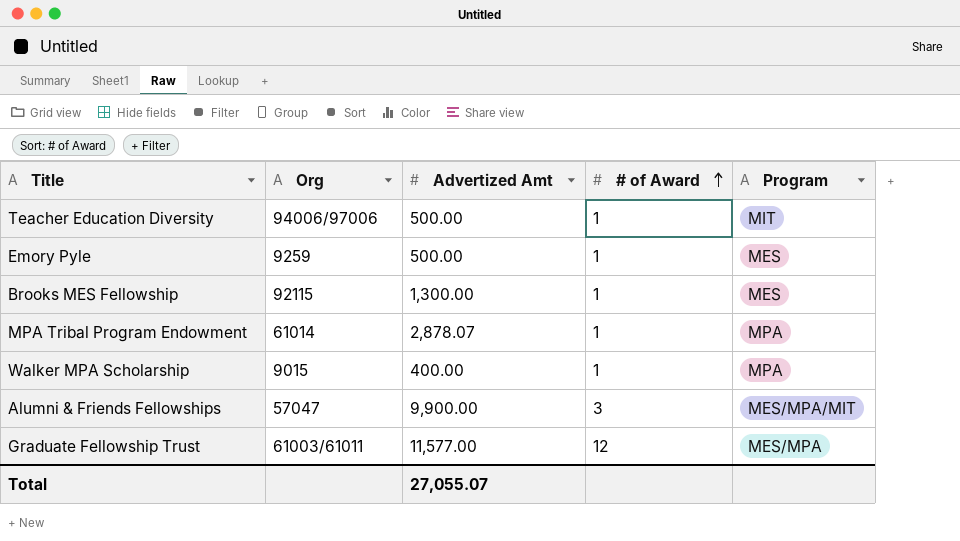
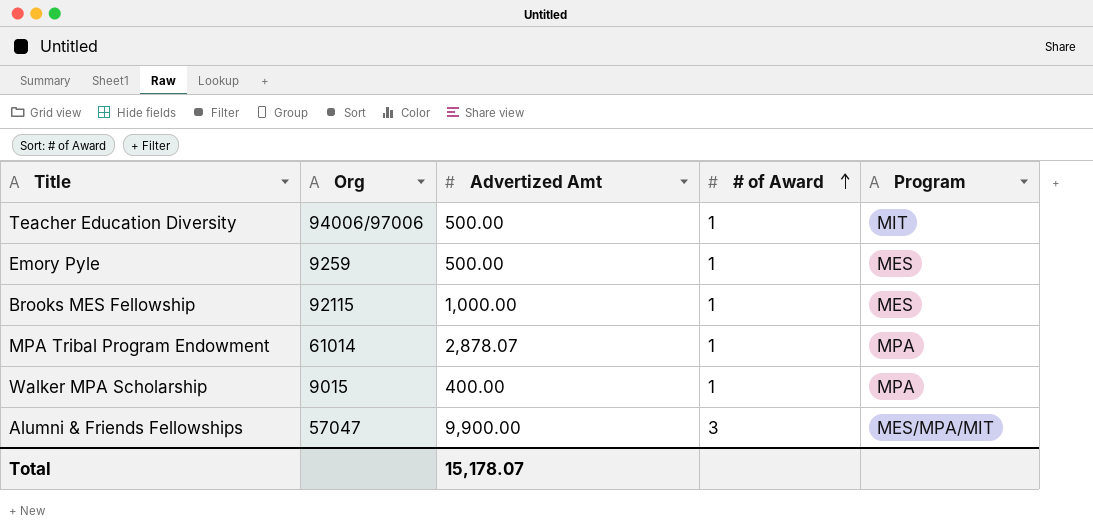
row Graduate Fellowship Trust: 61003/61011 | 11,577.00 | 12 | MES/MPA -> none
Brooks MES Fellowship | Advertized Amt: 1,300.00 -> 1,000.00
Total | Advertized Amt: 27,055.07 -> 15,178.07

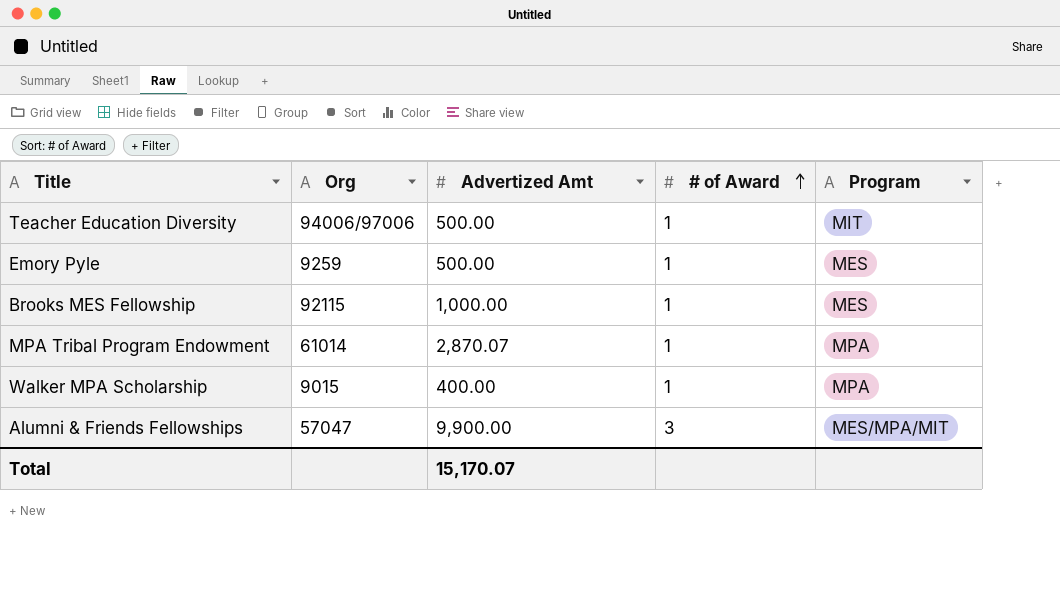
MPA Tribal Program Endowment | Advertized Amt: 2,878.07 -> 2,870.07
Total | Advertized Amt: 15,178.07 -> 15,170.07

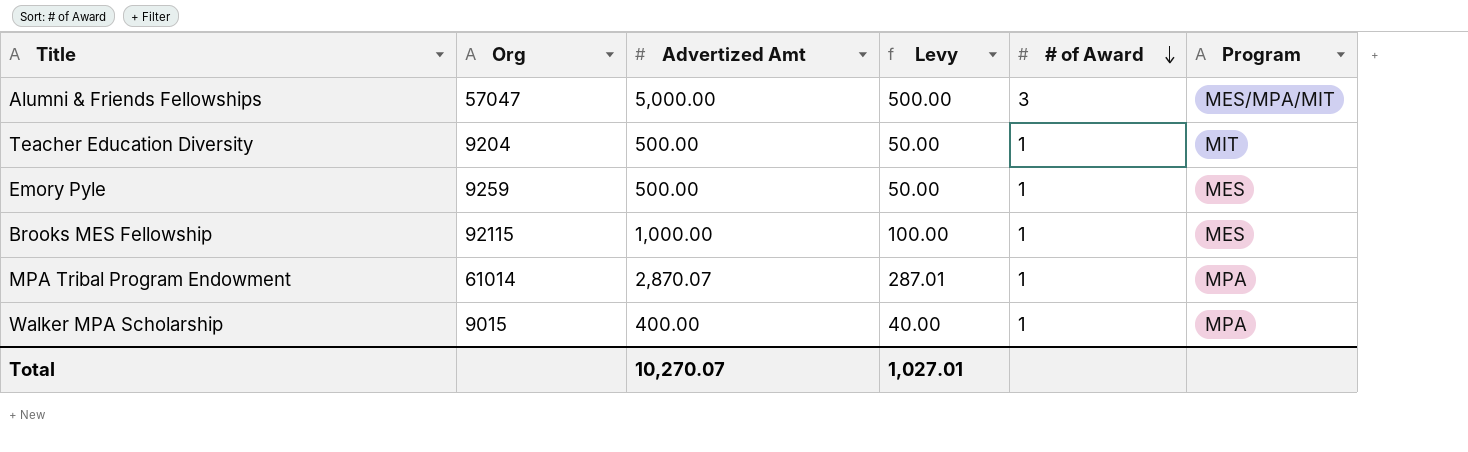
row order: # of Award ascending -> # of Award descending
column Levy | formula: none -> [Advertized Amt] * 0.1
Alumni & Friends Fellowships | Advertized Amt: 9,900.00 -> 5,000.00
Teacher Education Diversity | Org: 94006/97006 -> 9204
Total | Advertized Amt: 15,170.07 -> 10,270.07

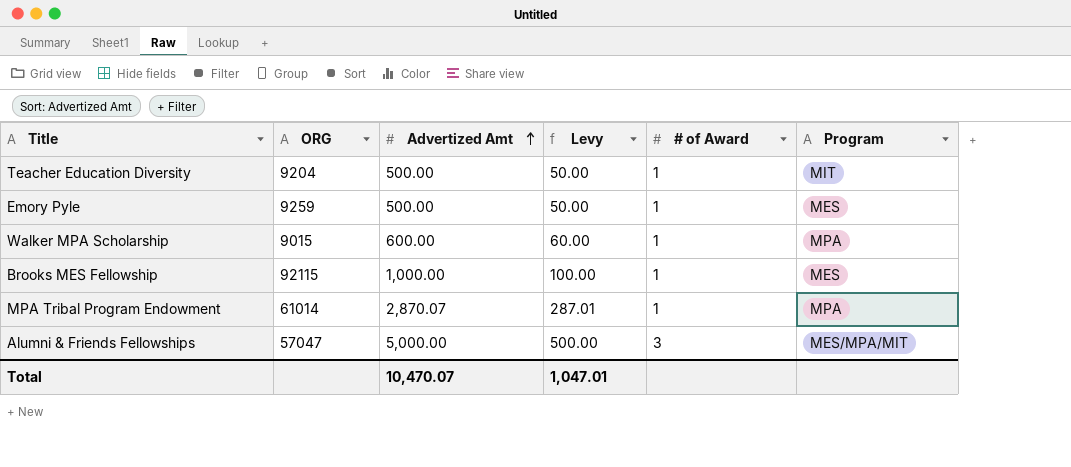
row order: # of Award descending -> Advertized Amt ascending
column name: Org -> ORG
Walker MPA Scholarship | Advertized Amt: 400.00 -> 600.00
Walker MPA Scholarship | Levy: 40.00 -> 60.00
Total | Advertized Amt: 10,270.07 -> 10,470.07
Total | Levy: 1,027.01 -> 1,047.01

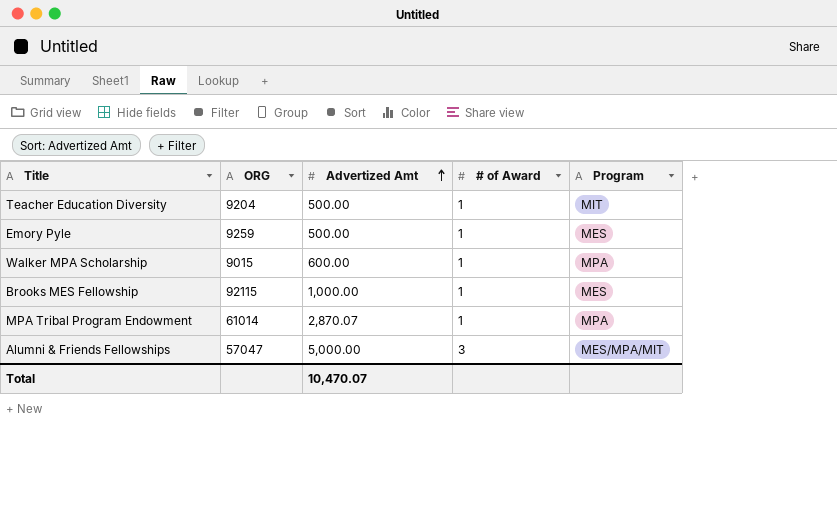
column Levy | formula: [Advertized Amt] * 0.1 -> none

